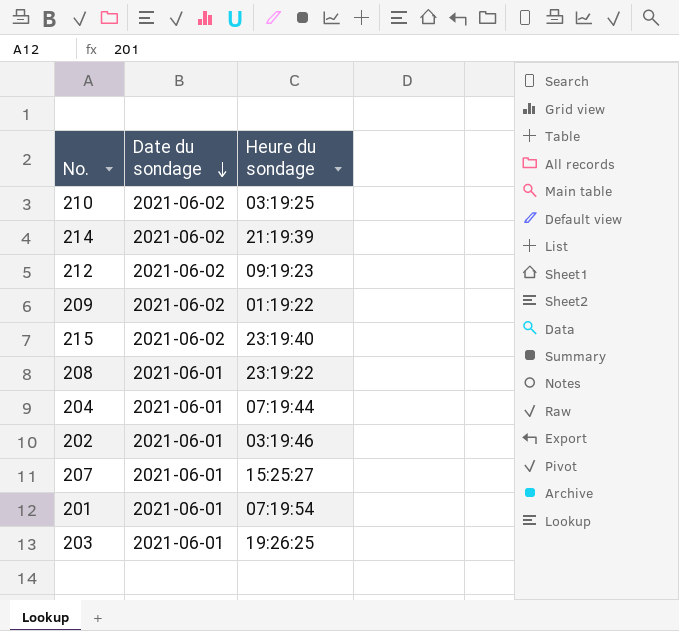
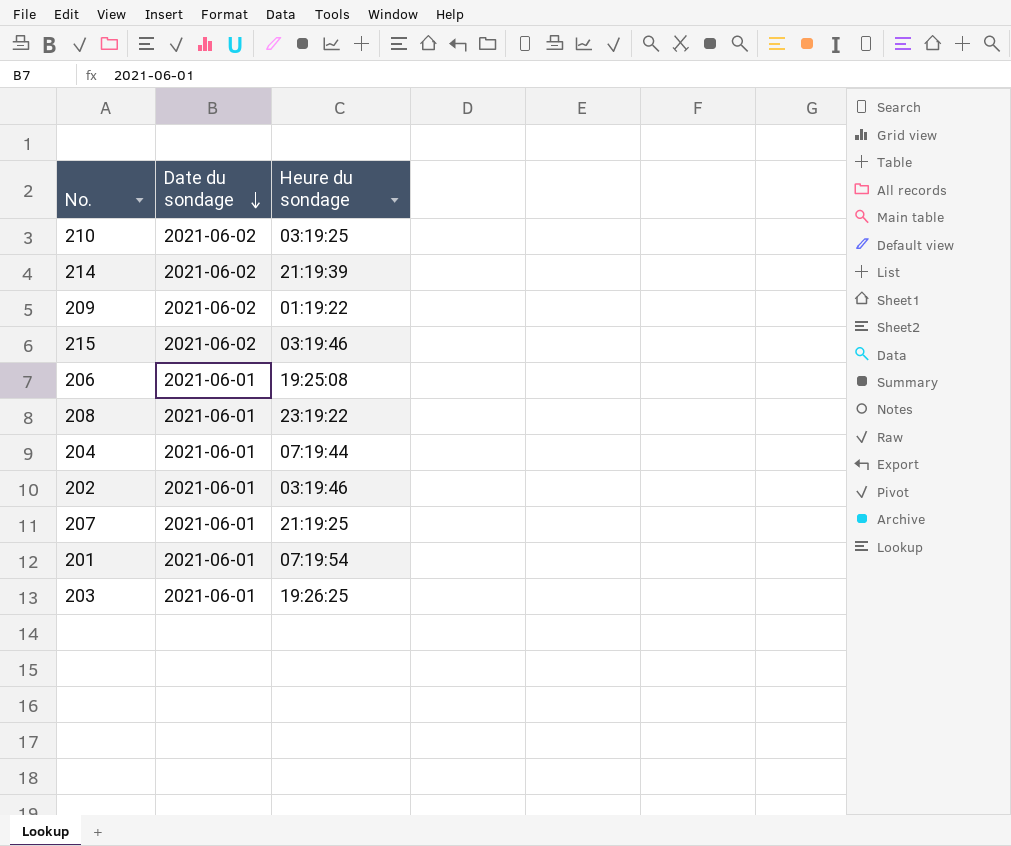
row 212: 2021-06-02 | 09:19:23 -> none
215 | Heure du sondage: 23:19:40 -> 03:19:46
row 206: none -> 2021-06-01 | 19:25:08
207 | Heure du sondage: 15:25:27 -> 21:19:25

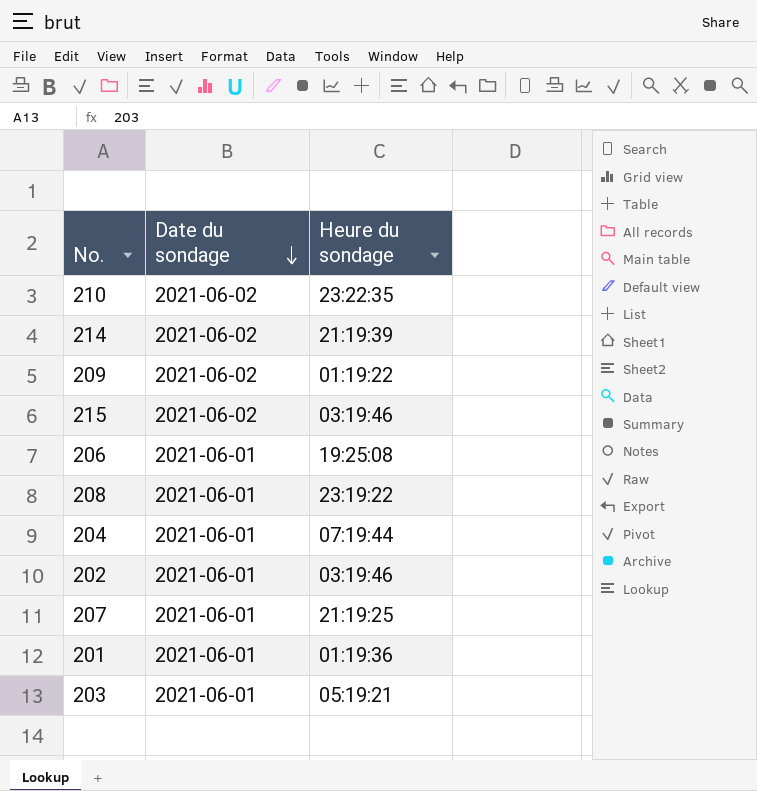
210 | Heure du sondage: 03:19:25 -> 23:22:35
201 | Heure du sondage: 07:19:54 -> 01:19:36
203 | Heure du sondage: 19:26:25 -> 05:19:21

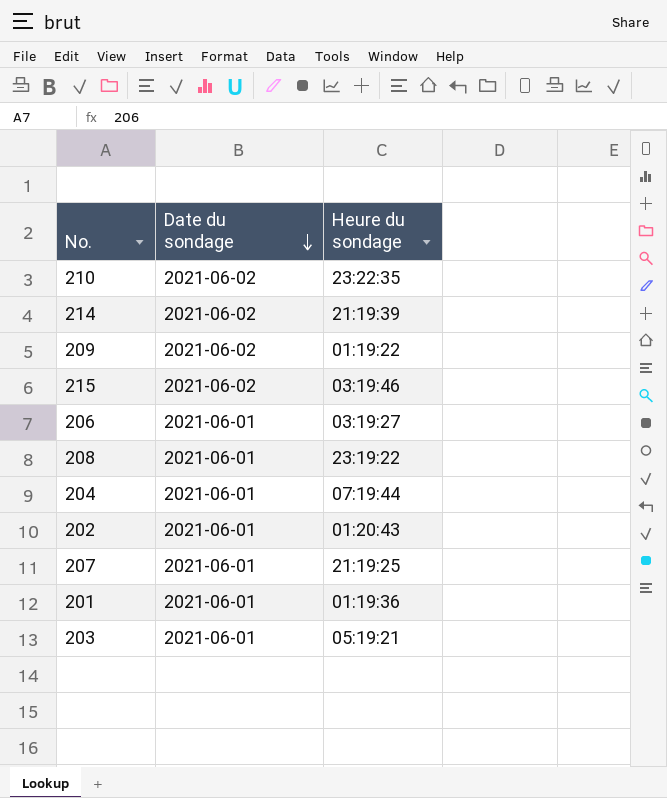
206 | Heure du sondage: 19:25:08 -> 03:19:27
202 | Heure du sondage: 03:19:46 -> 01:20:43

